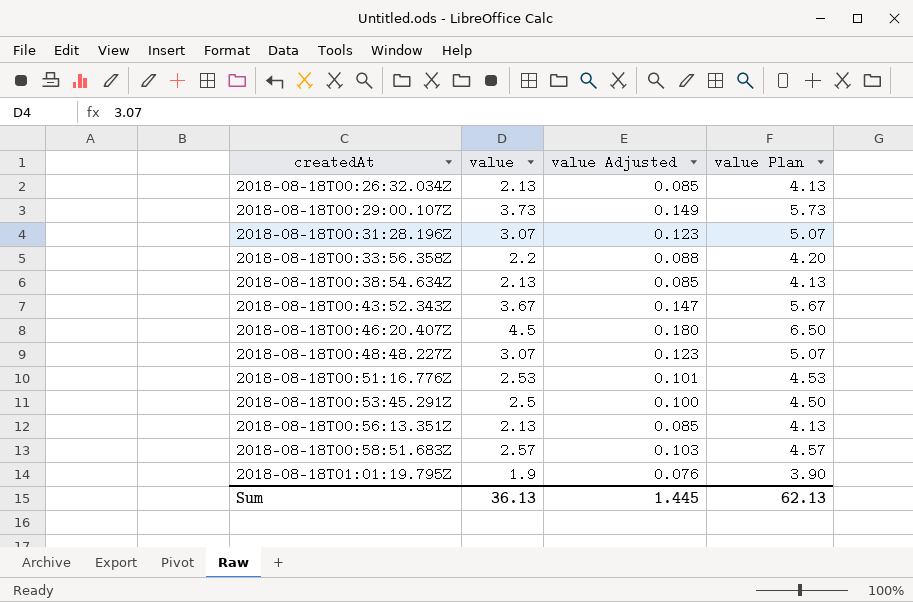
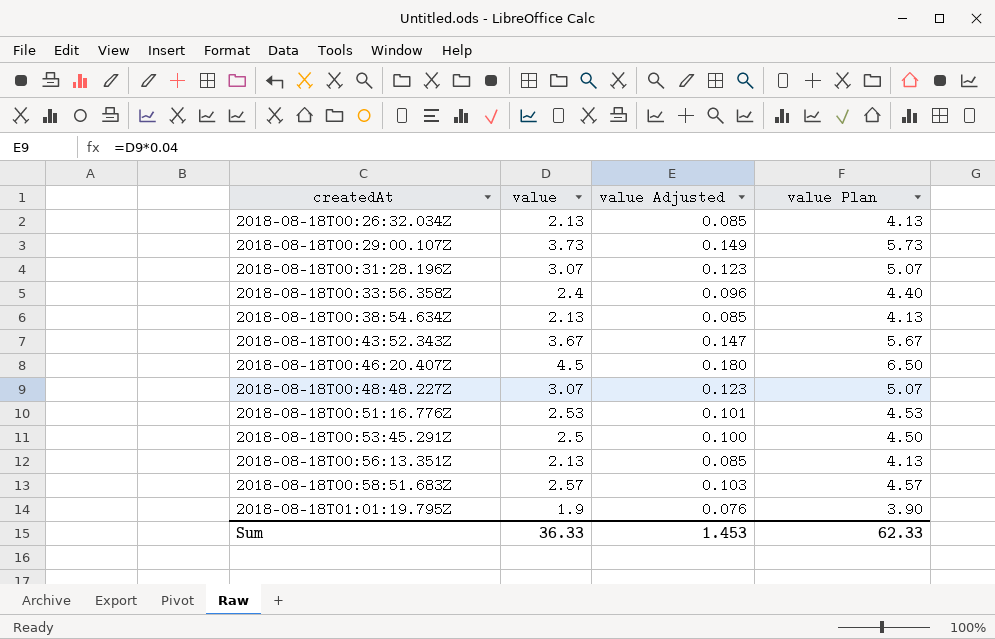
2018-08-18T00:33:56.358Z | value: 2.2 -> 2.4
2018-08-18T00:33:56.358Z | value Adjusted: 0.088 -> 0.096
2018-08-18T00:33:56.358Z | value Plan: 4.20 -> 4.40
Sum | value: 36.13 -> 36.33
Sum | value Adjusted: 1.445 -> 1.453
Sum | value Plan: 62.13 -> 62.33

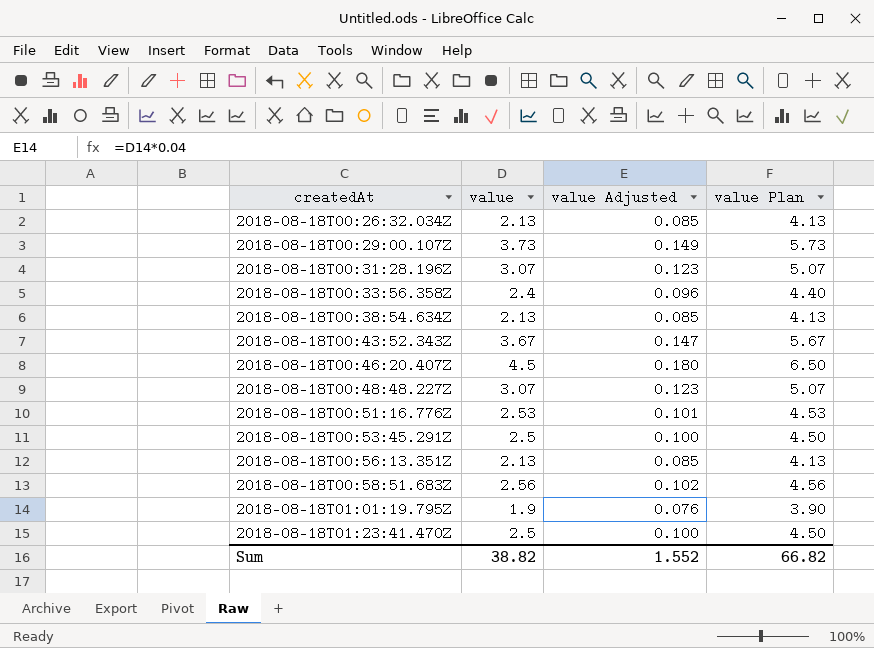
2018-08-18T00:58:51.683Z | value: 2.57 -> 2.56
2018-08-18T00:58:51.683Z | value Adjusted: 0.103 -> 0.102
2018-08-18T00:58:51.683Z | value Plan: 4.57 -> 4.56
row 2018-08-18T01:23:41.470Z: none -> 2.5 | 0.100 | 4.50
Sum | value: 36.33 -> 38.82
Sum | value Adjusted: 1.453 -> 1.552
Sum | value Plan: 62.33 -> 66.82

